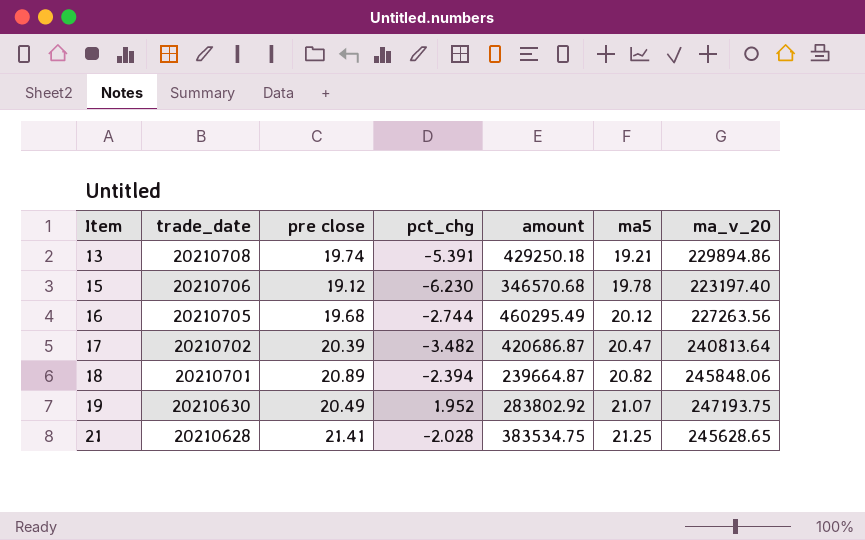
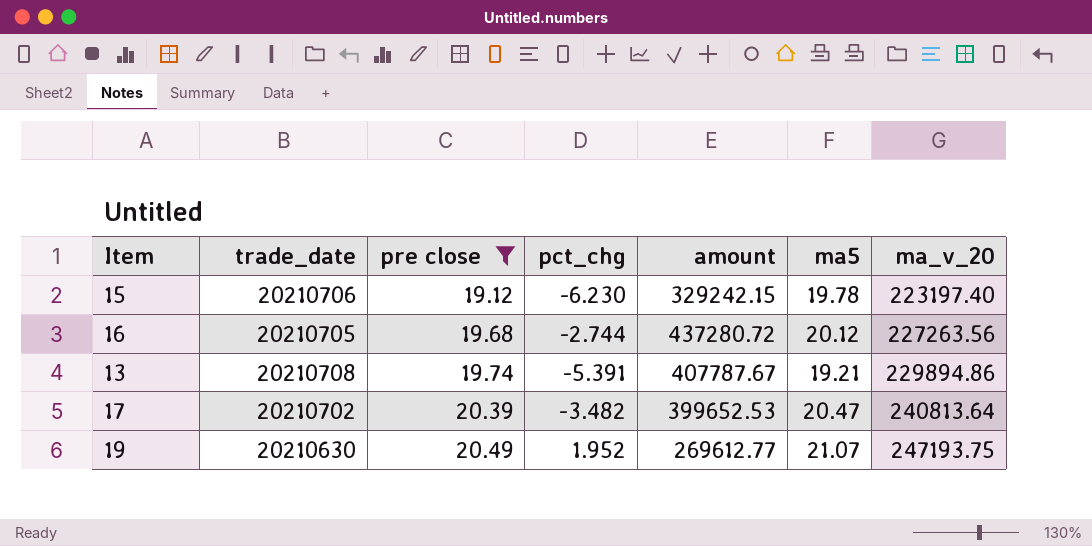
filter: none -> pre close <= 20.49
row order: Item ascending -> pre close ascending
15 | amount: 346570.68 -> 329242.15
16 | amount: 460295.49 -> 437280.72
13 | amount: 429250.18 -> 407787.67
17 | amount: 420686.87 -> 399652.53
19 | amount: 283802.92 -> 269612.77

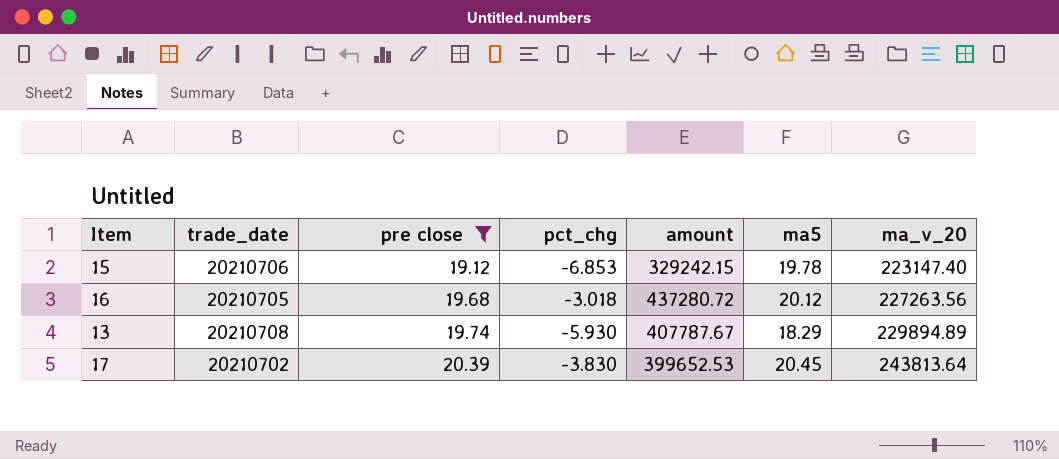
row 19: 20210630 | 20.49 | 1.952 | 269612.77 | 21.07 | 247193.75 -> none
15 | pct_chg: -6.230 -> -6.853
15 | ma_v_20: 223197.40 -> 223147.40
16 | pct_chg: -2.744 -> -3.018
13 | pct_chg: -5.391 -> -5.930
13 | ma5: 19.21 -> 18.29
13 | ma_v_20: 229894.86 -> 229894.89
17 | pct_chg: -3.482 -> -3.830
17 | ma5: 20.47 -> 20.45
17 | ma_v_20: 240813.64 -> 243813.64

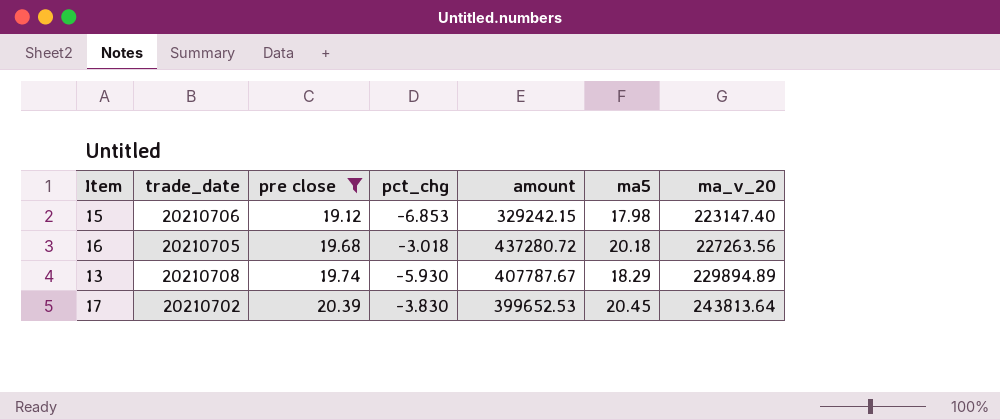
15 | ma5: 19.78 -> 17.98
16 | ma5: 20.12 -> 20.18

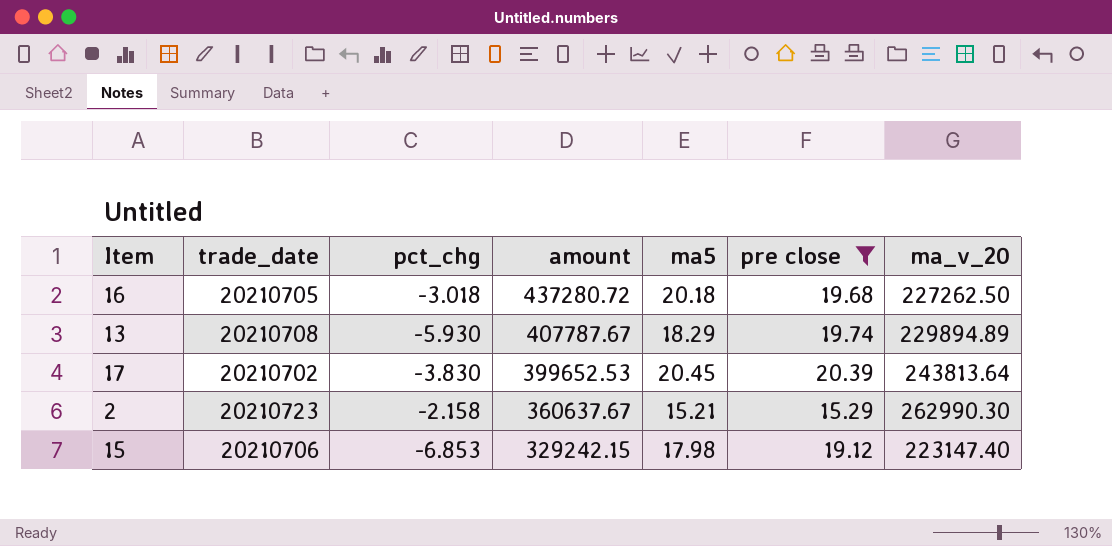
row order: pre close ascending -> amount descending
column pre close | position: 3 -> 6
16 | ma_v_20: 227263.56 -> 227262.50
row 2: none -> 20210723 | -2.158 | 360637.67 | 15.21 | 15.29 | 262990.30

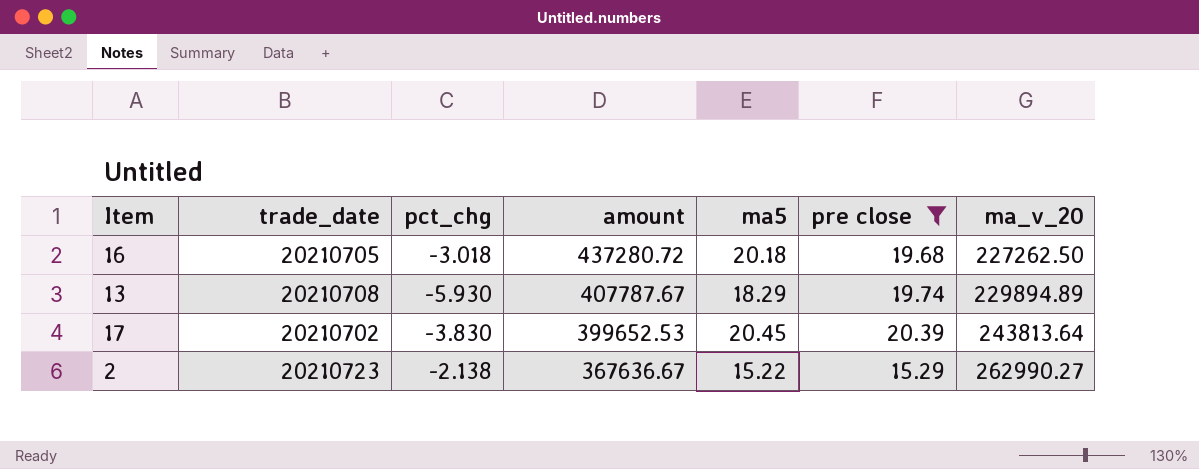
row 15: 20210706 | -6.853 | 329242.15 | 17.98 | 19.12 | 223147.40 -> none
2 | pct_chg: -2.158 -> -2.138
2 | amount: 360637.67 -> 367636.67
2 | ma5: 15.21 -> 15.22
2 | ma_v_20: 262990.30 -> 262990.27

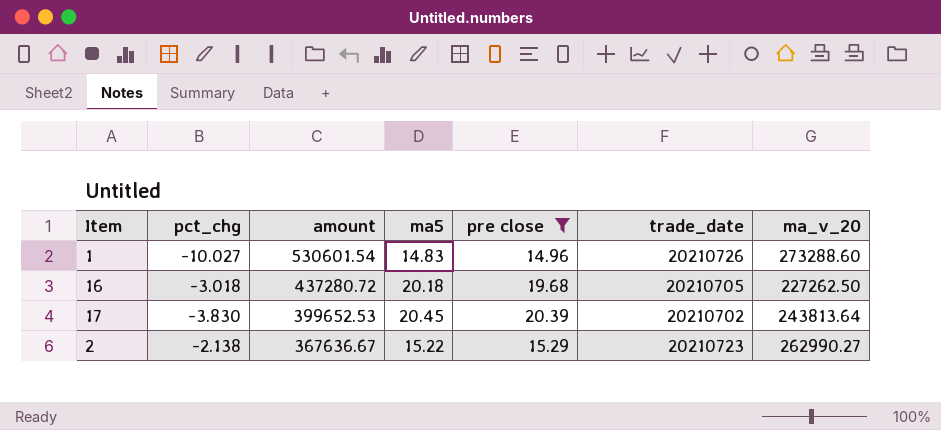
column trade_date | position: 2 -> 6
row 13: 20210708 | -5.930 | 407787.67 | 18.29 | 19.74 | 229894.89 -> none
row 1: none -> -10.027 | 530601.54 | 14.83 | 14.96 | 20210726 | 273288.60

